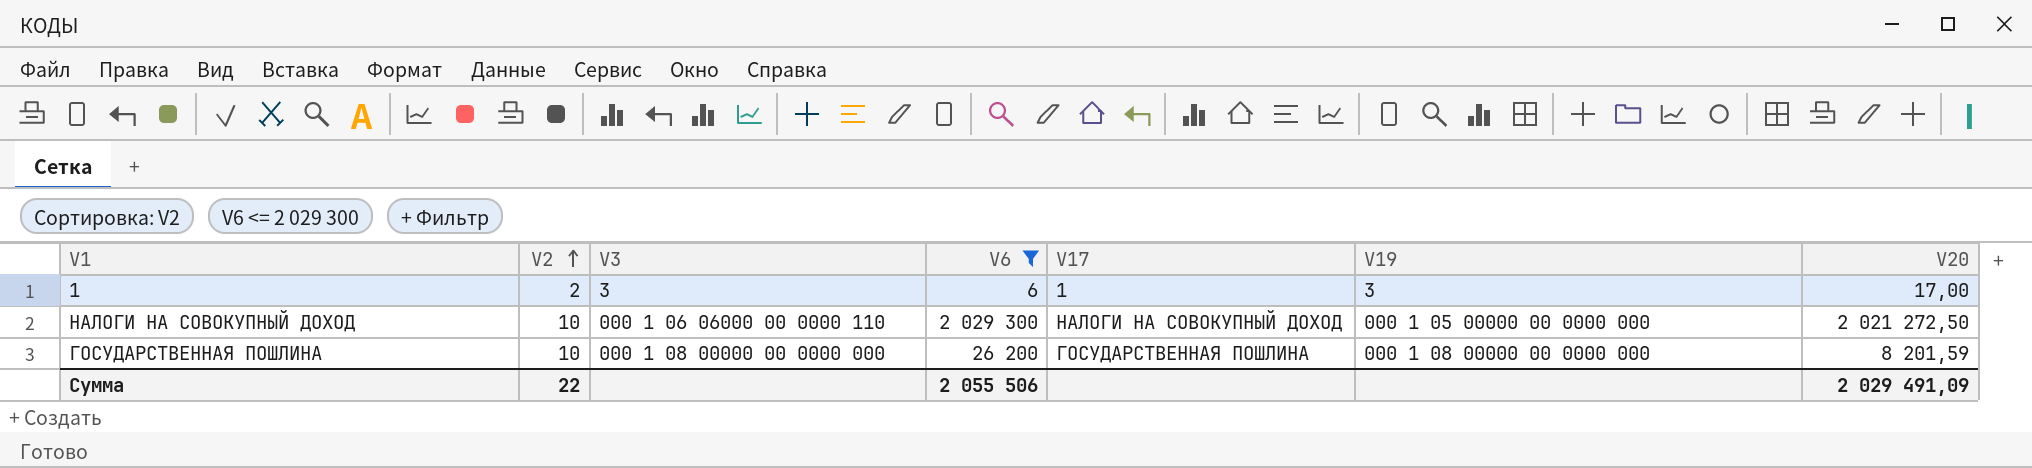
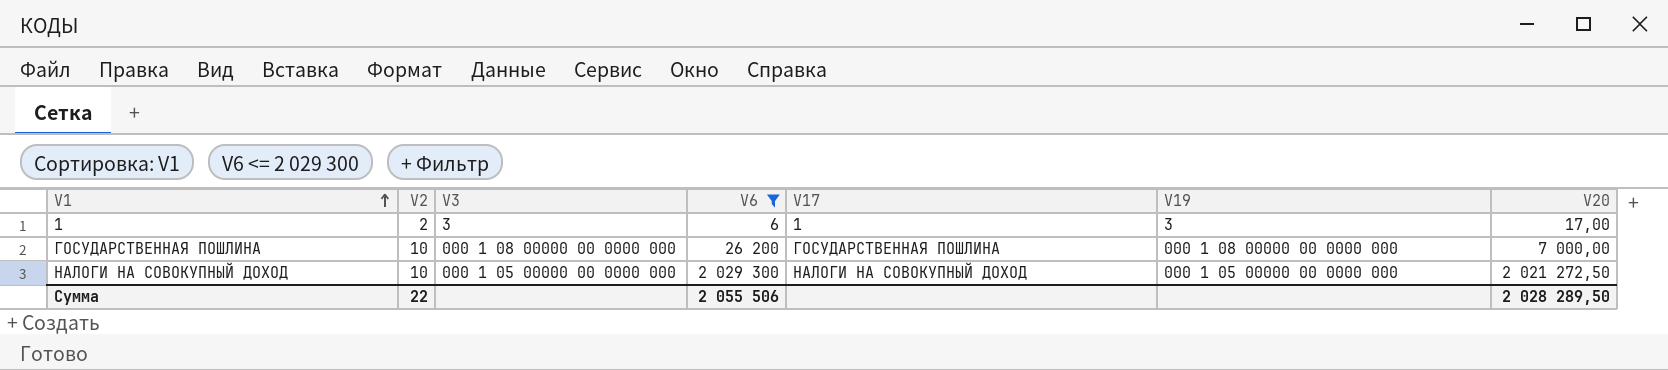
row order: V2 ascending -> V1 ascending
ГОСУДАРСТВЕННАЯ ПОШЛИНА | V20: 8 201,59 -> 7 000,00
НАЛОГИ НА СОВОКУПНЫЙ ДОХОД | V3: 000 1 06 06000 00 0000 110 -> 000 1 05 00000 00 0000 000
Сумма | V20: 2 029 491,09 -> 2 028 289,50

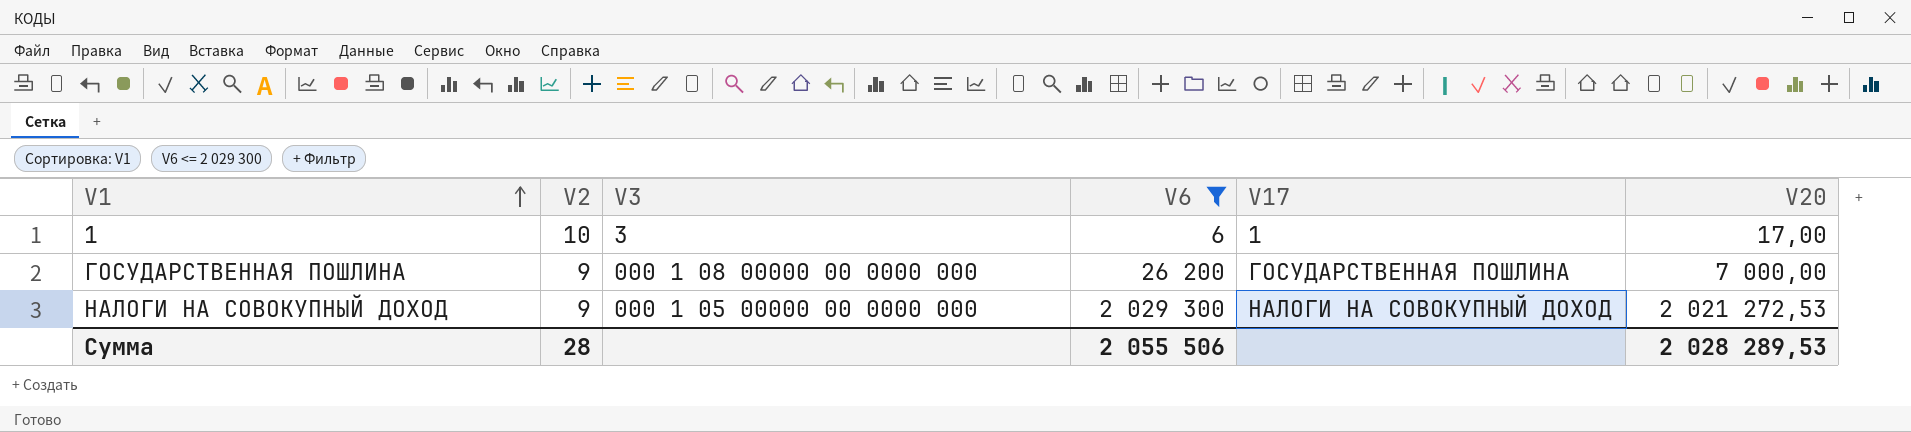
column V19 | position: 6 -> none
1 | V2: 2 -> 10
ГОСУДАРСТВЕННАЯ ПОШЛИНА | V2: 10 -> 9
НАЛОГИ НА СОВОКУПНЫЙ ДОХОД | V2: 10 -> 9
НАЛОГИ НА СОВОКУПНЫЙ ДОХОД | V20: 2 021 272,50 -> 2 021 272,53
Сумма | V2: 22 -> 28
Сумма | V20: 2 028 289,50 -> 2 028 289,53

